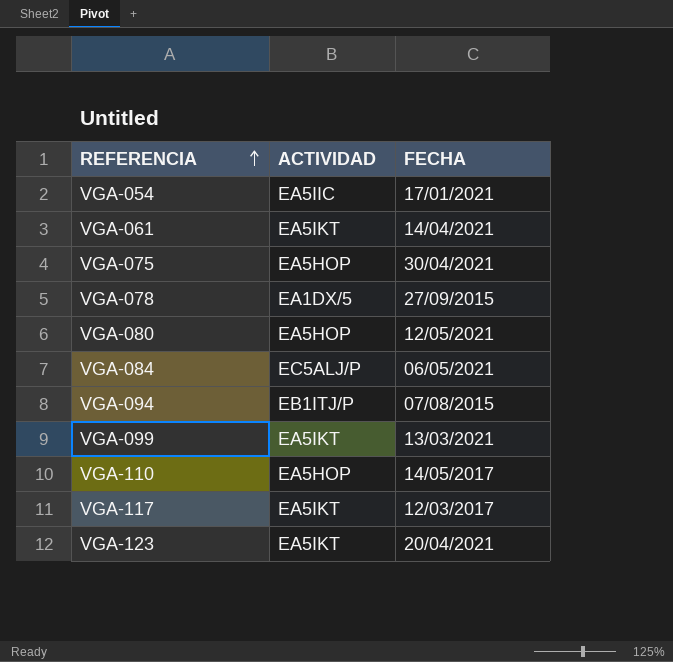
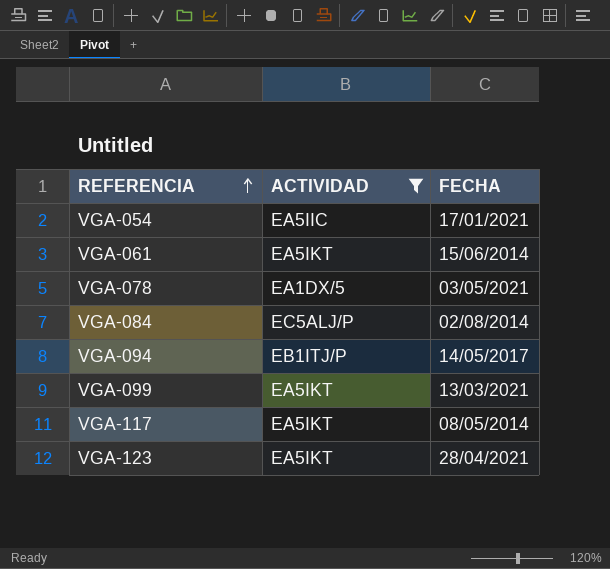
filter: none -> ACTIVIDAD != EA5HOP
VGA-061 | FECHA: 14/04/2021 -> 15/06/2014
VGA-078 | FECHA: 27/09/2015 -> 03/05/2021
VGA-084 | FECHA: 06/05/2021 -> 02/08/2014
VGA-094 | FECHA: 07/08/2015 -> 14/05/2017
VGA-117 | FECHA: 12/03/2017 -> 08/05/2014
VGA-123 | FECHA: 20/04/2021 -> 28/04/2021

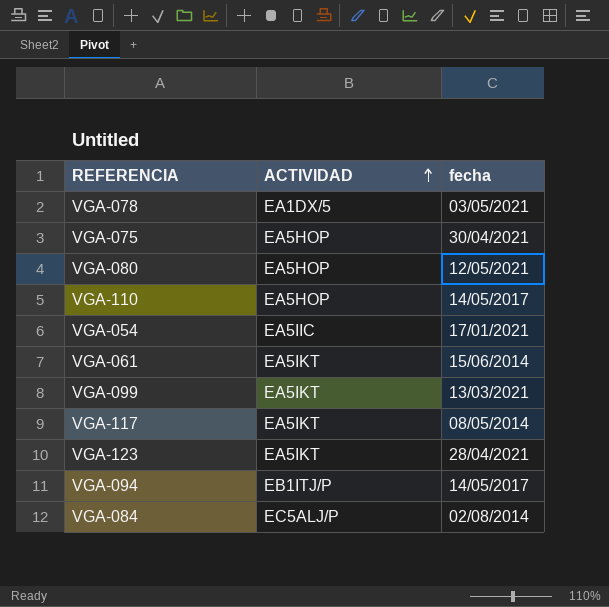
filter: ACTIVIDAD != EA5HOP -> none
row order: REFERENCIA ascending -> ACTIVIDAD ascending
column name: FECHA -> fecha

